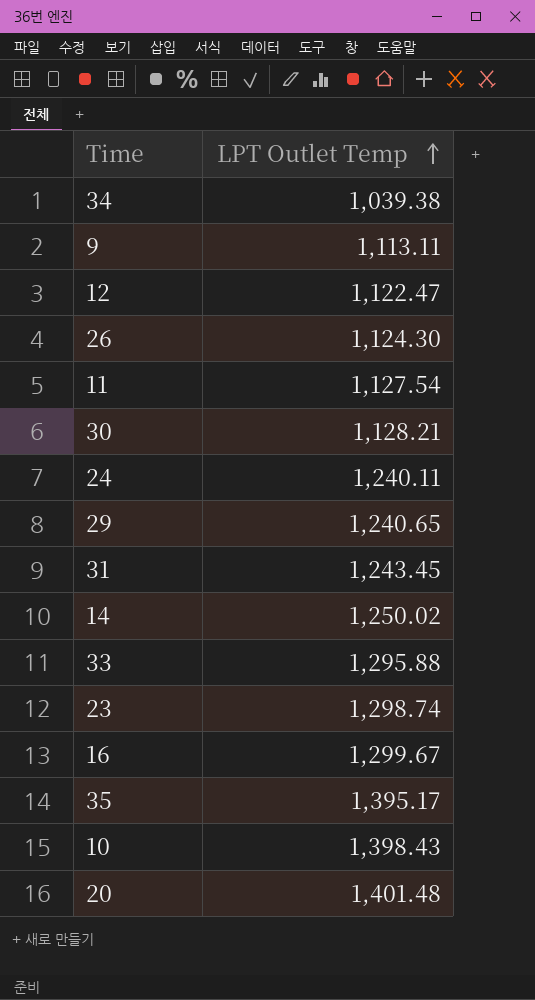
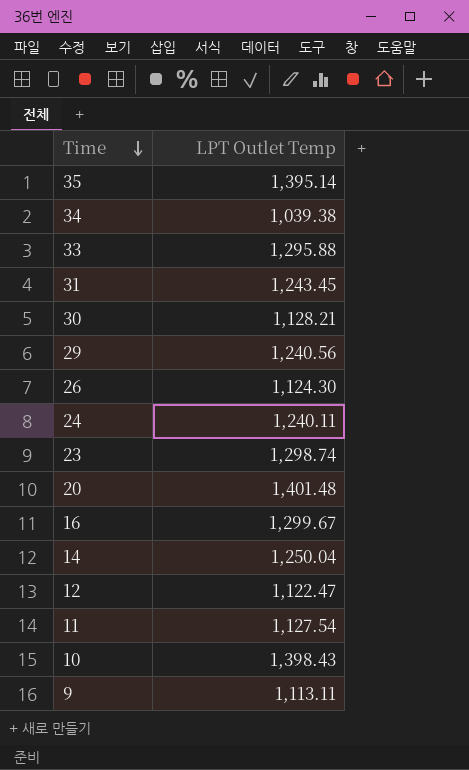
row order: LPT Outlet Temp ascending -> Time descending
35 | LPT Outlet Temp: 1,395.17 -> 1,395.14
29 | LPT Outlet Temp: 1,240.65 -> 1,240.56
14 | LPT Outlet Temp: 1,250.02 -> 1,250.04

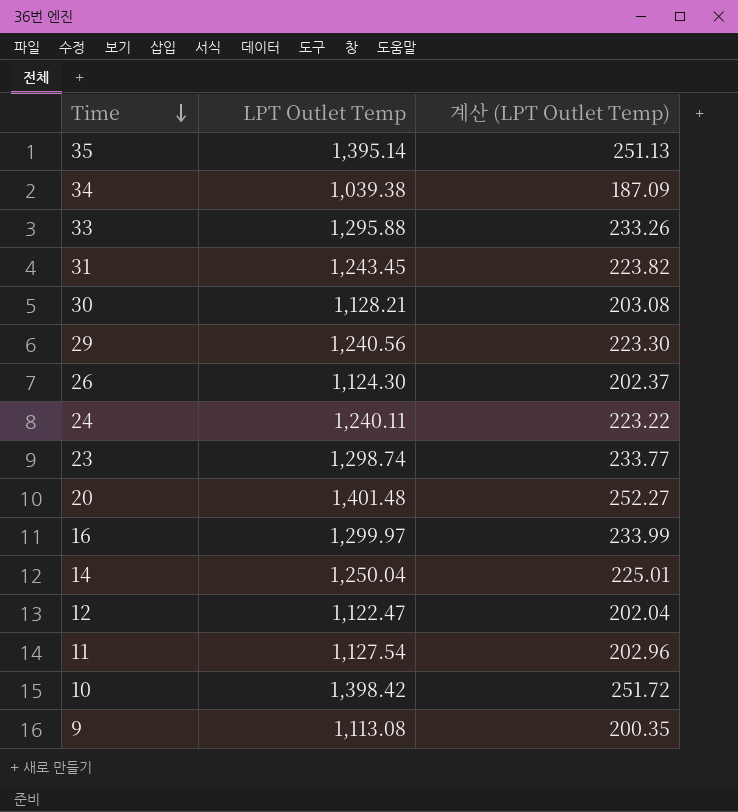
column 계산 (LPT Outlet Temp) | formula: none -> [LPT Outlet Temp] * 0.18
16 | LPT Outlet Temp: 1,299.67 -> 1,299.97
10 | LPT Outlet Temp: 1,398.43 -> 1,398.42
9 | LPT Outlet Temp: 1,113.11 -> 1,113.08

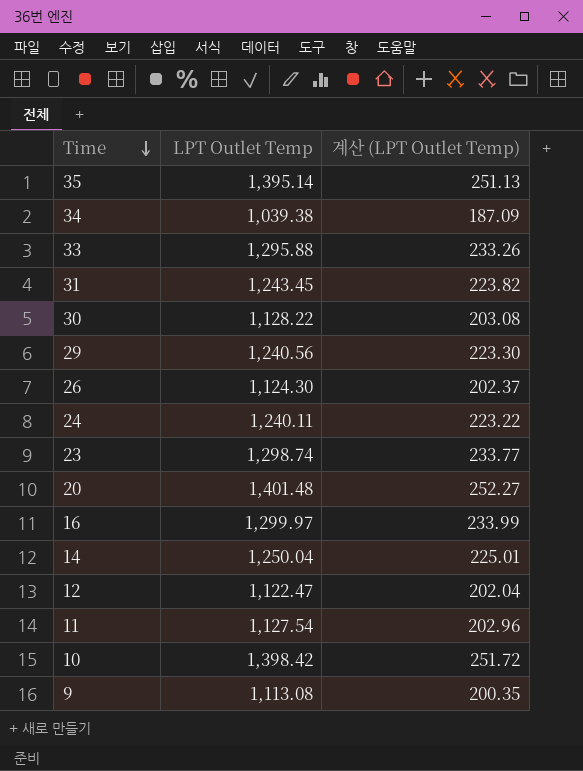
30 | LPT Outlet Temp: 1,128.21 -> 1,128.22

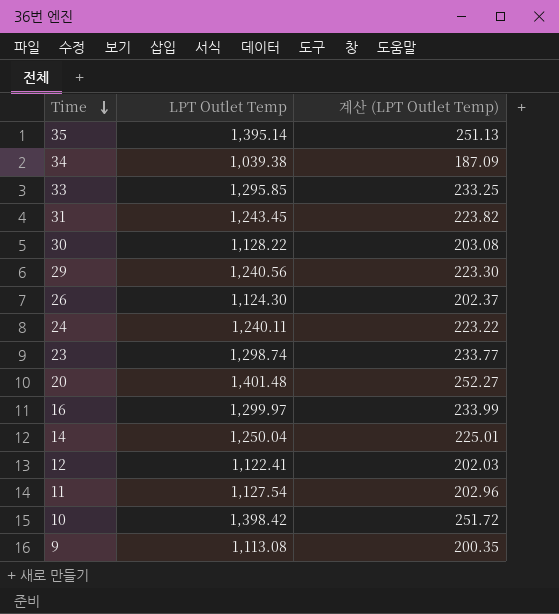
33 | LPT Outlet Temp: 1,295.88 -> 1,295.85
33 | 계산 (LPT Outlet Temp): 233.26 -> 233.25
12 | LPT Outlet Temp: 1,122.47 -> 1,122.41
12 | 계산 (LPT Outlet Temp): 202.04 -> 202.03

